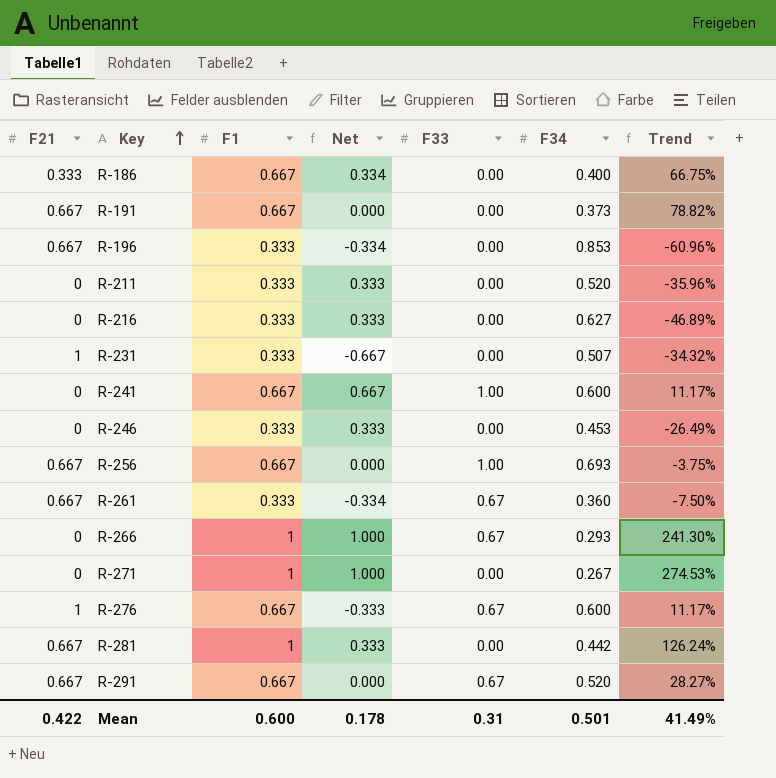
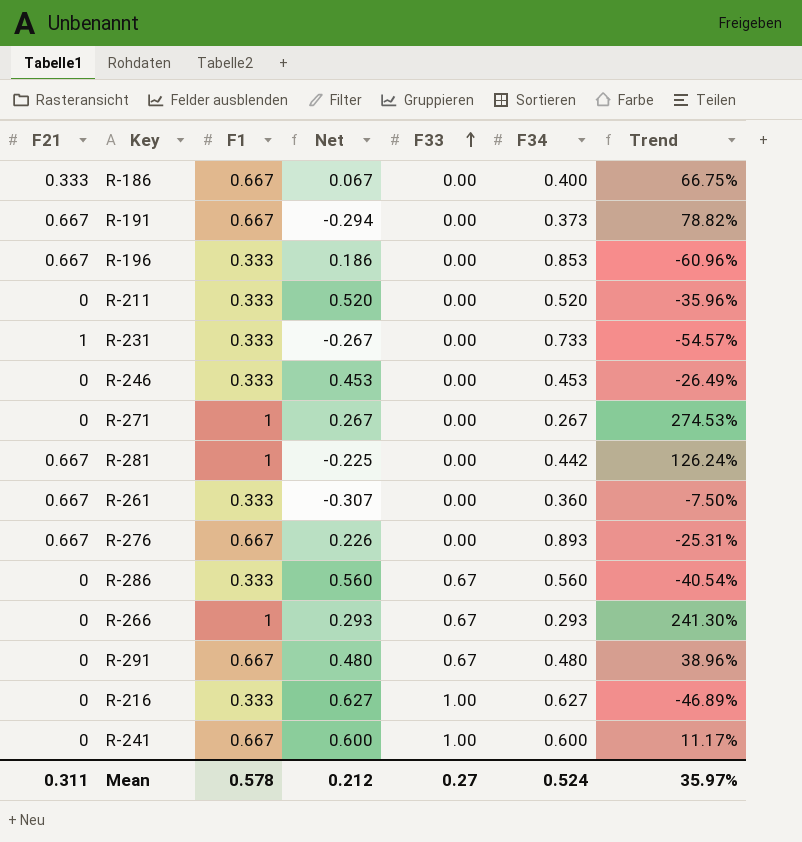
row order: Key ascending -> F33 ascending
column Net | formula: [F1] - [F21] -> [F34] - [F21]
row R-256: 0.667 | 0.667 | 0.000 | 1.00 | 0.693 | -3.75% -> none
R-231 | F34: 0.507 -> 0.733
R-231 | Trend: -34.32% -> -54.57%
R-261 | F33: 0.67 -> 0.00
R-276 | F21: 1 -> 0.667
R-276 | F33: 0.67 -> 0.00
R-276 | F34: 0.600 -> 0.893
R-276 | Trend: 11.17% -> -25.31%
row R-286: none -> 0 | 0.333 | 0.560 | 0.67 | 0.560 | -40.54%
R-291 | F21: 0.667 -> 0
R-291 | F34: 0.520 -> 0.480
R-291 | Trend: 28.27% -> 38.96%
R-216 | F33: 0.00 -> 1.00
Mean | F21: 0.422 -> 0.311
Mean | F1: 0.600 -> 0.578
Mean | Net: 0.178 -> 0.212
Mean | F33: 0.31 -> 0.27
Mean | F34: 0.501 -> 0.524
Mean | Trend: 41.49% -> 35.97%

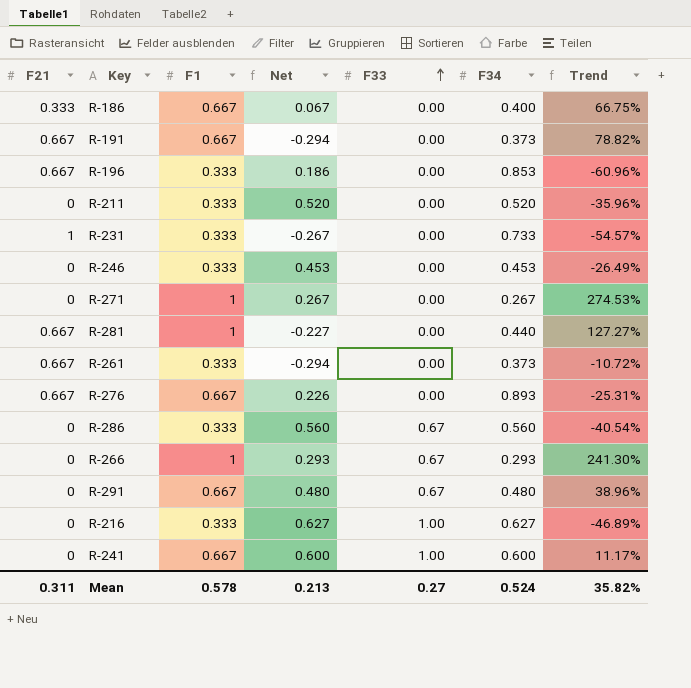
R-281 | Net: -0.225 -> -0.227
R-281 | F34: 0.442 -> 0.440
R-281 | Trend: 126.24% -> 127.27%
R-261 | Net: -0.307 -> -0.294
R-261 | F34: 0.360 -> 0.373
R-261 | Trend: -7.50% -> -10.72%
Mean | Net: 0.212 -> 0.213
Mean | Trend: 35.97% -> 35.82%

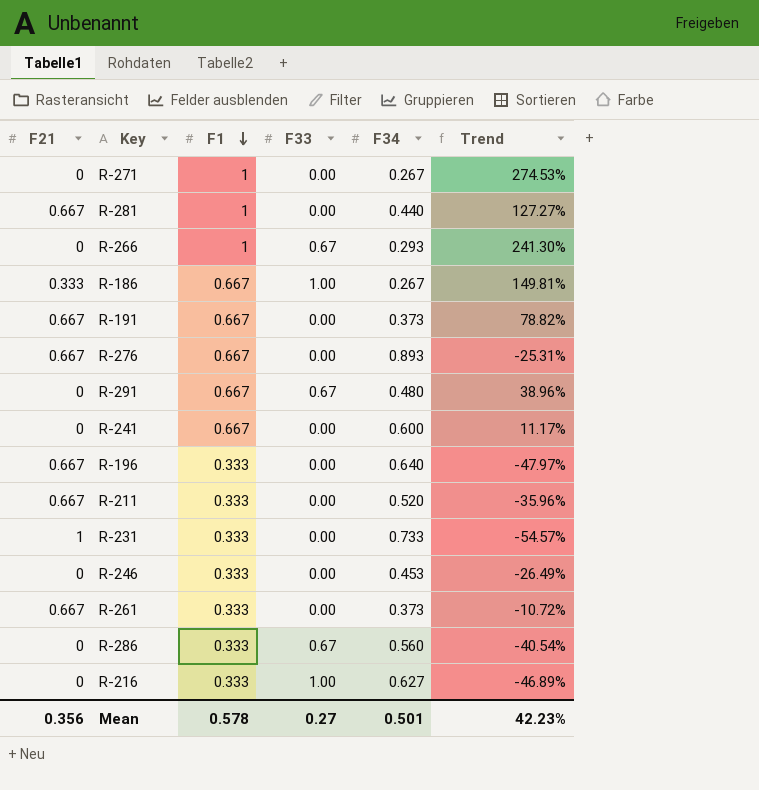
row order: F33 ascending -> F1 descending
column Net | formula: [F34] - [F21] -> none
R-186 | F33: 0.00 -> 1.00
R-186 | F34: 0.400 -> 0.267
R-186 | Trend: 66.75% -> 149.81%
R-241 | F33: 1.00 -> 0.00
R-196 | F34: 0.853 -> 0.640
R-196 | Trend: -60.96% -> -47.97%
R-211 | F21: 0 -> 0.667
Mean | F21: 0.311 -> 0.356
Mean | F34: 0.524 -> 0.501
Mean | Trend: 35.82% -> 42.23%

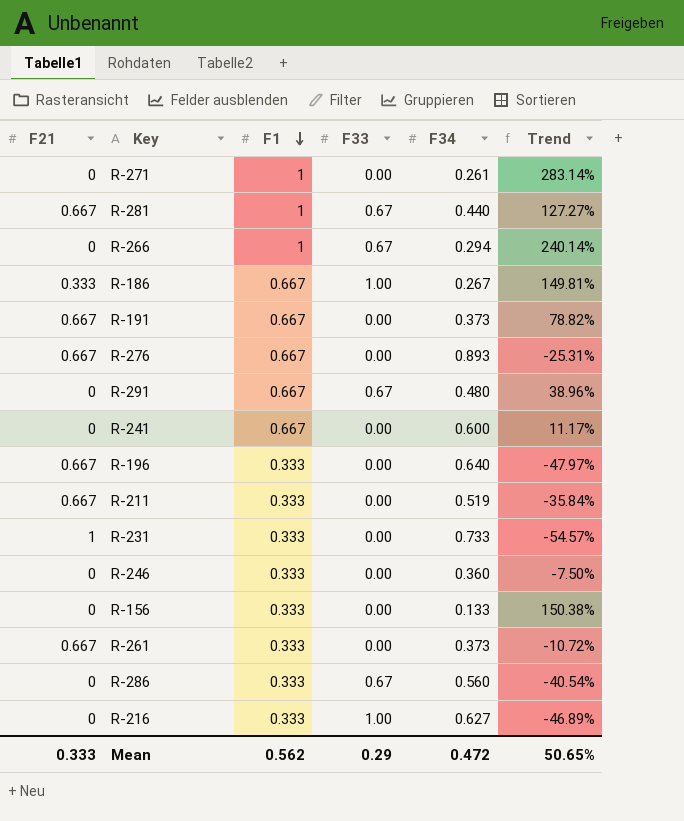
R-271 | F34: 0.267 -> 0.261
R-271 | Trend: 274.53% -> 283.14%
R-281 | F33: 0.00 -> 0.67
R-266 | F34: 0.293 -> 0.294
R-266 | Trend: 241.30% -> 240.14%
R-211 | F34: 0.520 -> 0.519
R-211 | Trend: -35.96% -> -35.84%
R-246 | F34: 0.453 -> 0.360
R-246 | Trend: -26.49% -> -7.50%
row R-156: none -> 0 | 0.333 | 0.00 | 0.133 | 150.38%
Mean | F21: 0.356 -> 0.333
Mean | F1: 0.578 -> 0.562
Mean | F33: 0.27 -> 0.29
Mean | F34: 0.501 -> 0.472
Mean | Trend: 42.23% -> 50.65%

